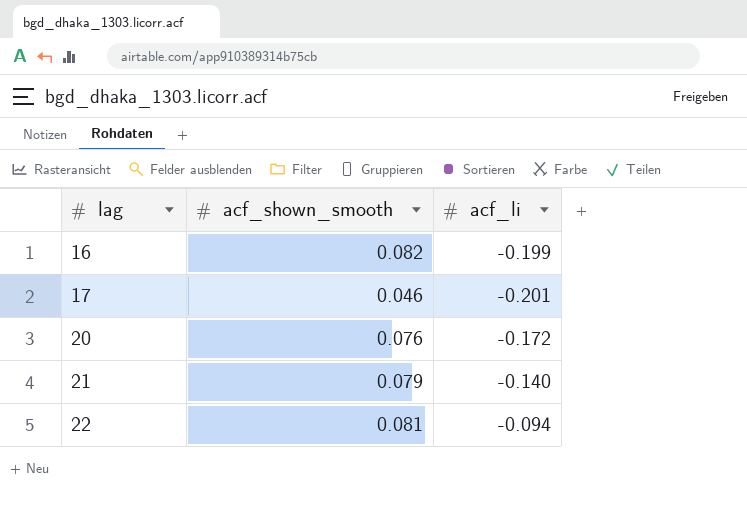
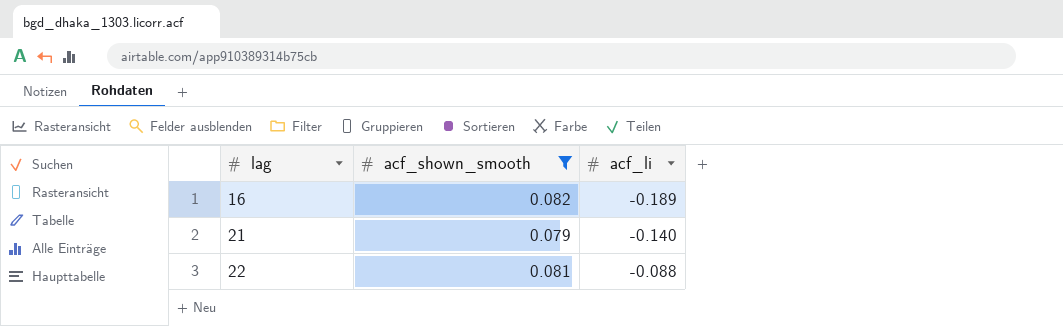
filter: none -> acf_shown_smooth >= 0.079
16 | acf_li: -0.199 -> -0.189
22 | acf_li: -0.094 -> -0.088

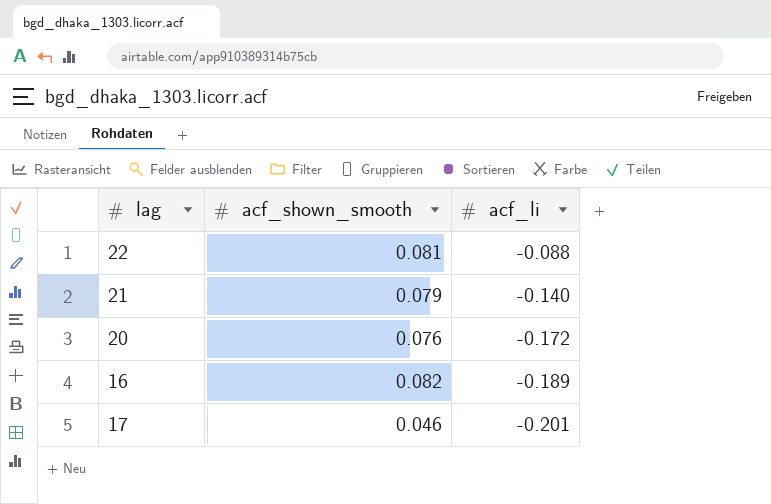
filter: acf_shown_smooth >= 0.079 -> none
row order: lag ascending -> acf_li descending

